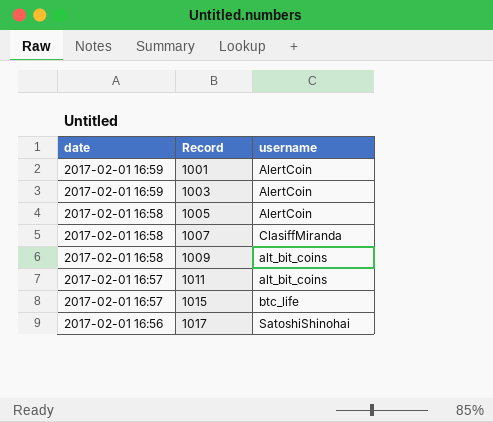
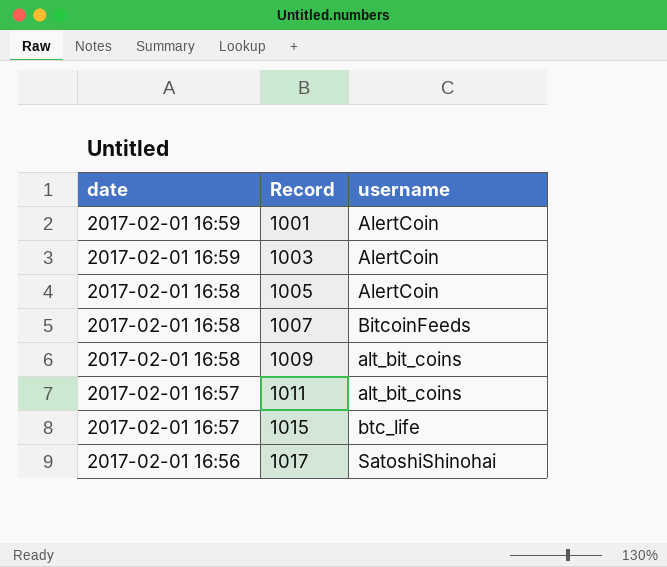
1007 | username: ClasiffMiranda -> BitcoinFeeds

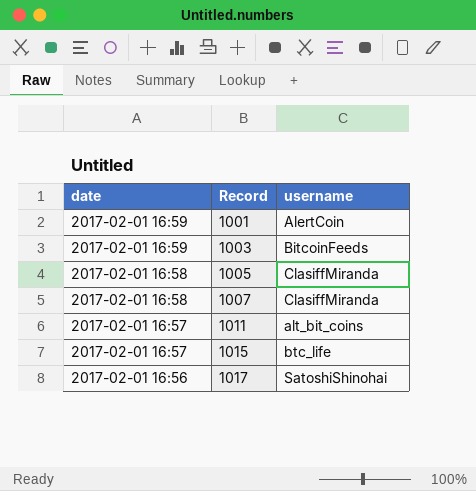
row 1009: 2017-02-01 16:58 | alt_bit_coins -> none
1003 | username: AlertCoin -> BitcoinFeeds
1005 | username: AlertCoin -> ClasiffMiranda
1007 | username: BitcoinFeeds -> ClasiffMiranda

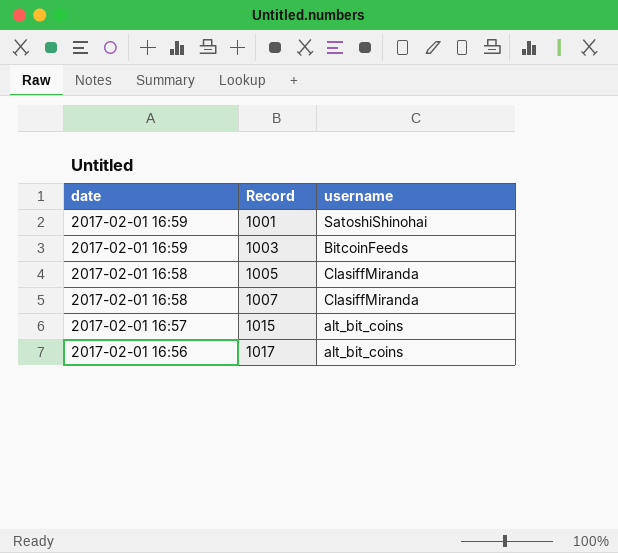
row 1011: 2017-02-01 16:57 | alt_bit_coins -> none
1001 | username: AlertCoin -> SatoshiShinohai
1015 | username: btc_life -> alt_bit_coins
1017 | username: SatoshiShinohai -> alt_bit_coins

